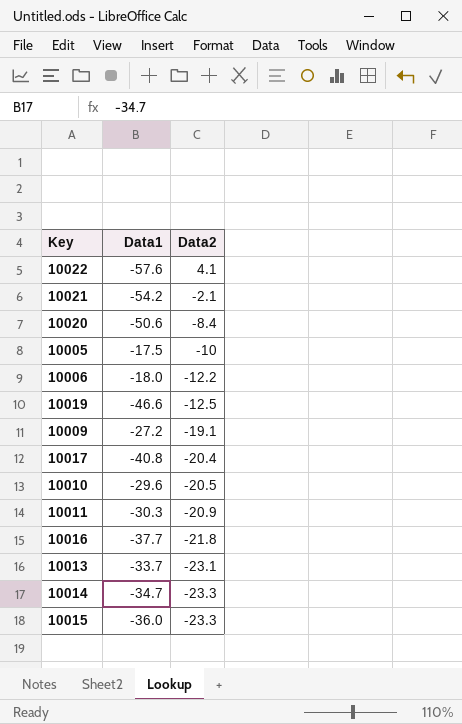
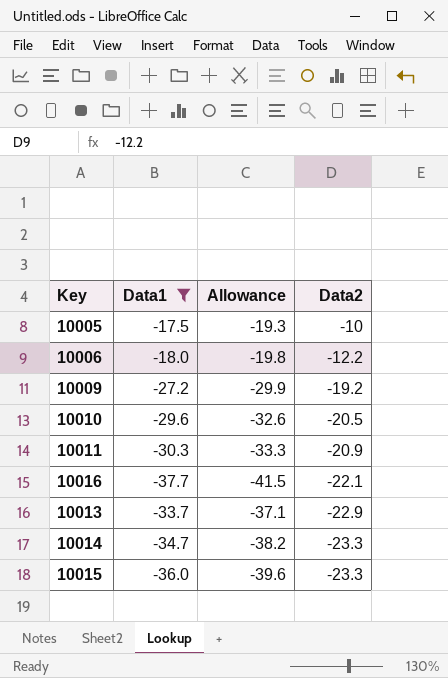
filter: none -> Data1 >= -37.7
column Allowance | formula: none -> [Data1] * 1.1
10009 | Data2: -19.1 -> -19.2
10016 | Data2: -21.8 -> -22.1
10013 | Data2: -23.1 -> -22.9

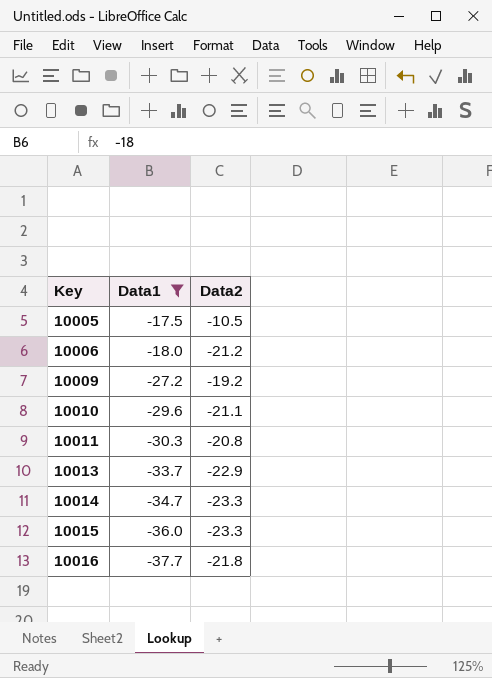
row order: Data2 descending -> Key ascending
column Allowance | formula: [Data1] * 1.1 -> none
10005 | Data2: -10 -> -10.5
10006 | Data2: -12.2 -> -21.2
10010 | Data2: -20.5 -> -21.1
10011 | Data2: -20.9 -> -20.8
10016 | Data2: -22.1 -> -21.8

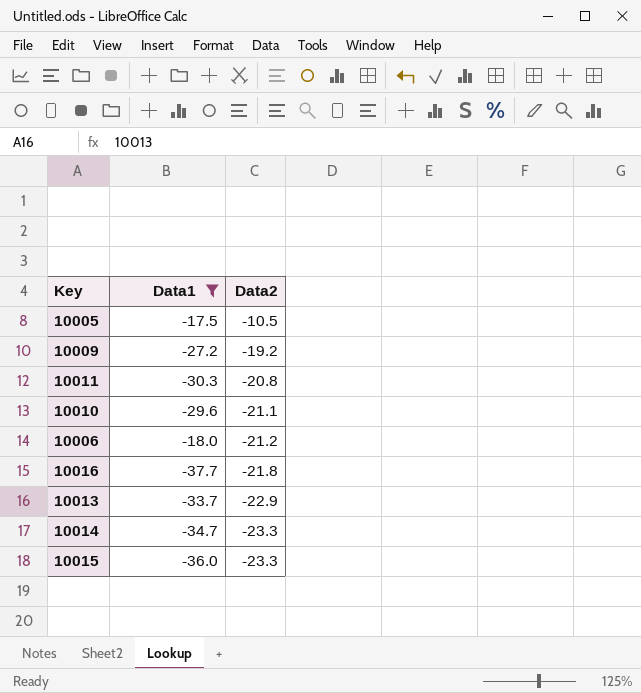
row order: Key ascending -> Data2 descending

